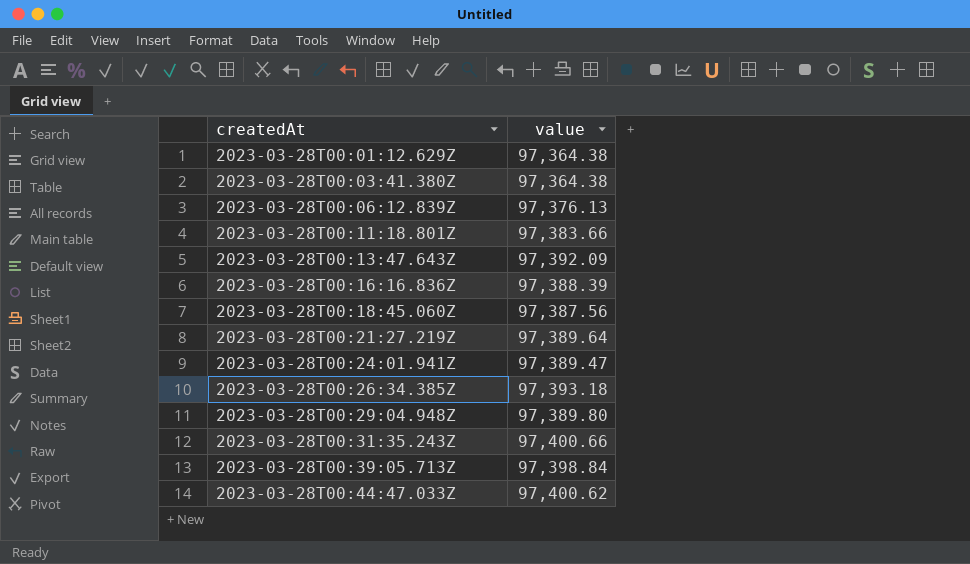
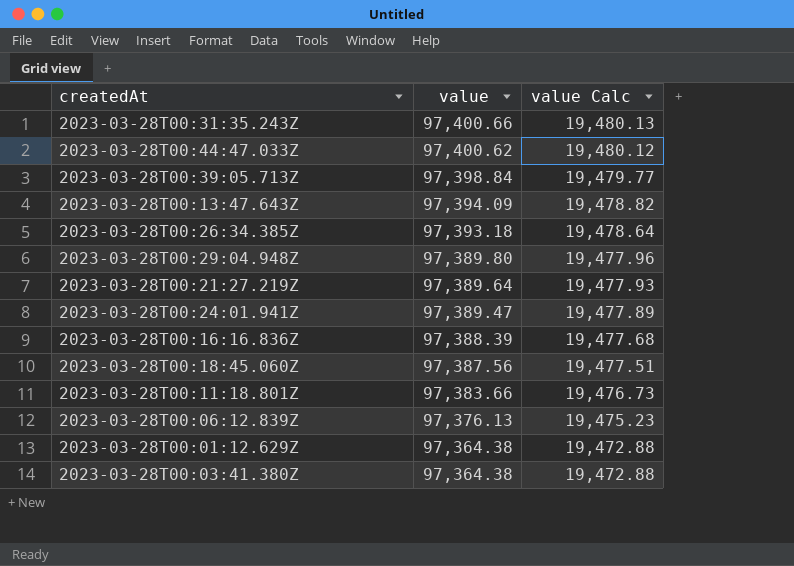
row order: createdAt ascending -> value descending
column value Calc | formula: none -> [value] * 0.2
2023-03-28T00:13:47.643Z | value: 97,392.09 -> 97,394.09

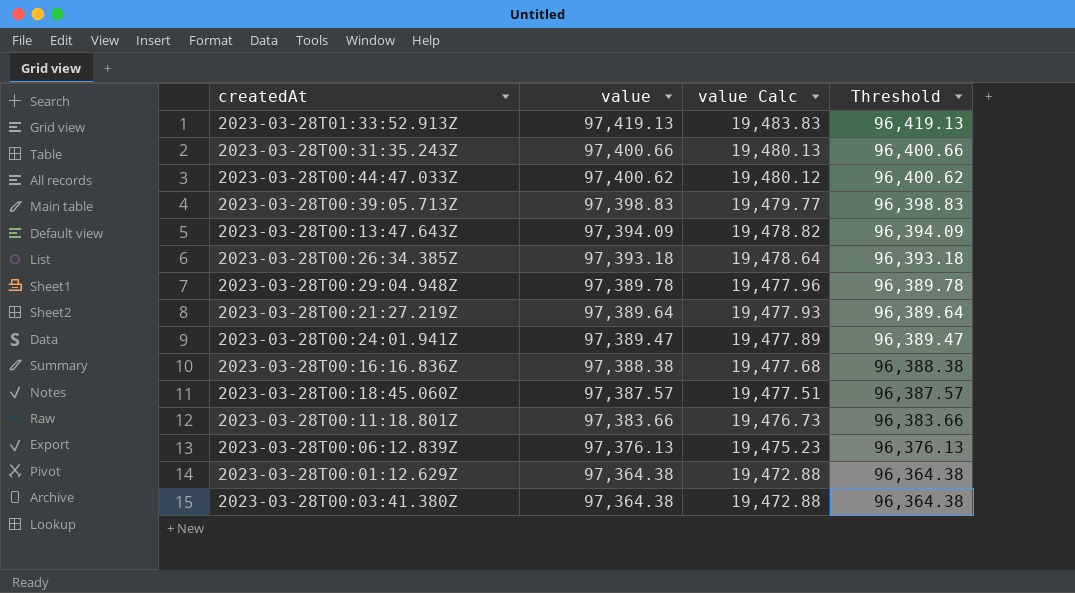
column Threshold | formula: none -> [value] - 1000
row 2023-03-28T01:33:52.913Z: none -> 97,419.13 | 19,483.83 | 96,419.13
2023-03-28T00:39:05.713Z | value: 97,398.84 -> 97,398.83
2023-03-28T00:29:04.948Z | value: 97,389.80 -> 97,389.78
2023-03-28T00:16:16.836Z | value: 97,388.39 -> 97,388.38
2023-03-28T00:18:45.060Z | value: 97,387.56 -> 97,387.57

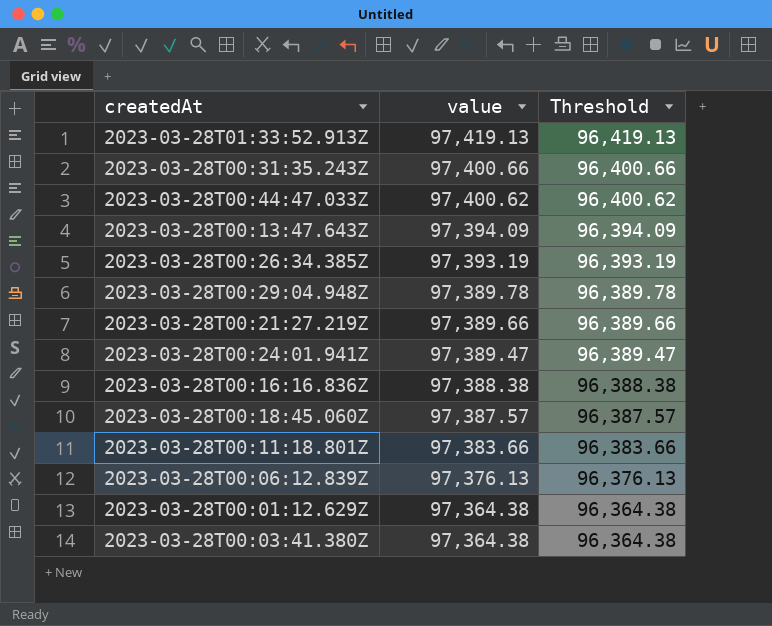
column value Calc | formula: [value] * 0.2 -> none
row 2023-03-28T00:39:05.713Z: 97,398.83 | 19,479.77 | 96,398.83 -> none
2023-03-28T00:26:34.385Z | value: 97,393.18 -> 97,393.19
2023-03-28T00:26:34.385Z | Threshold: 96,393.18 -> 96,393.19
2023-03-28T00:21:27.219Z | value: 97,389.64 -> 97,389.66
2023-03-28T00:21:27.219Z | Threshold: 96,389.64 -> 96,389.66

